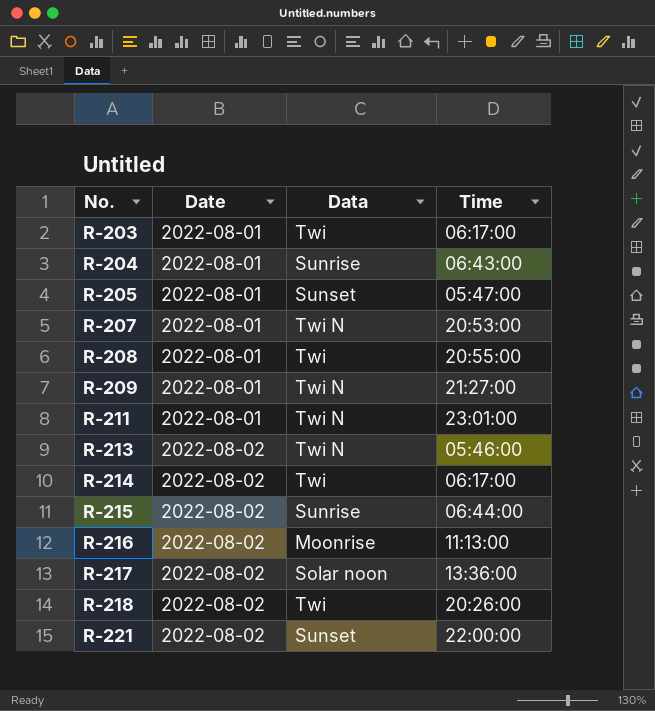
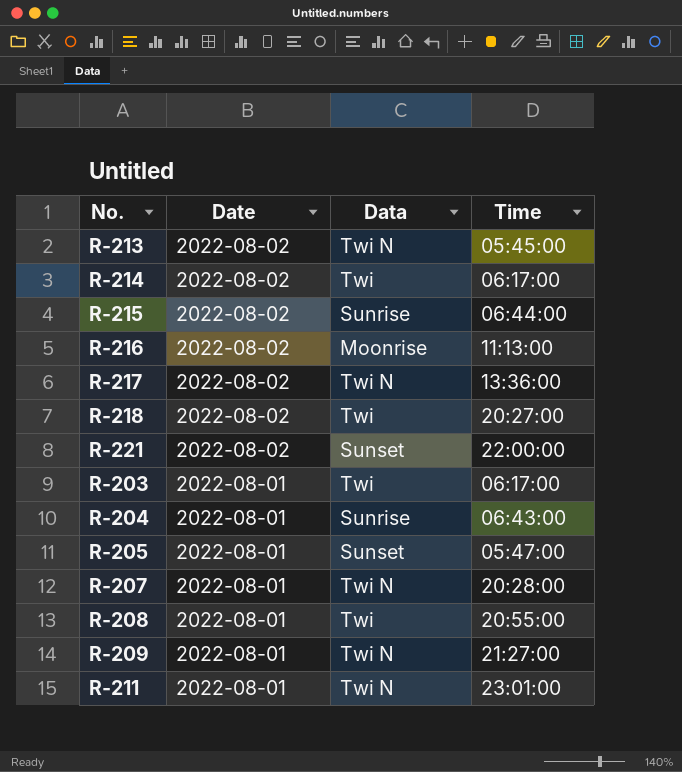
row order: No. ascending -> Date descending
R-213 | Time: 05:46:00 -> 05:45:00
R-217 | Data: Solar noon -> Twi N
R-218 | Time: 20:26:00 -> 20:27:00
R-207 | Time: 20:53:00 -> 20:28:00

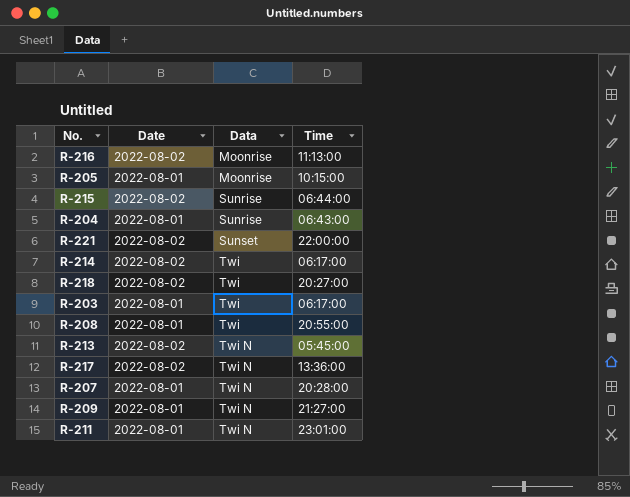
row order: Date descending -> Data ascending
R-205 | Data: Sunset -> Moonrise
R-205 | Time: 05:47:00 -> 10:15:00

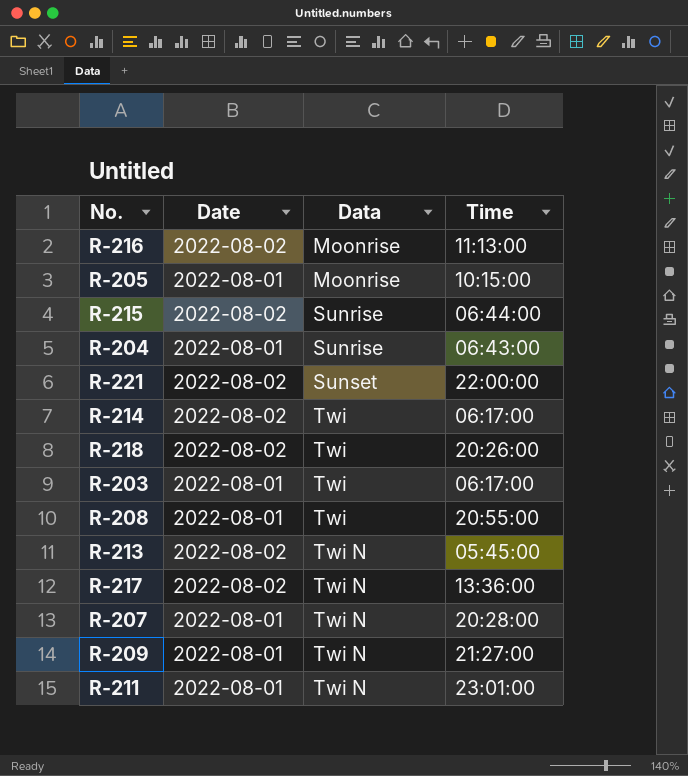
R-218 | Time: 20:27:00 -> 20:26:00

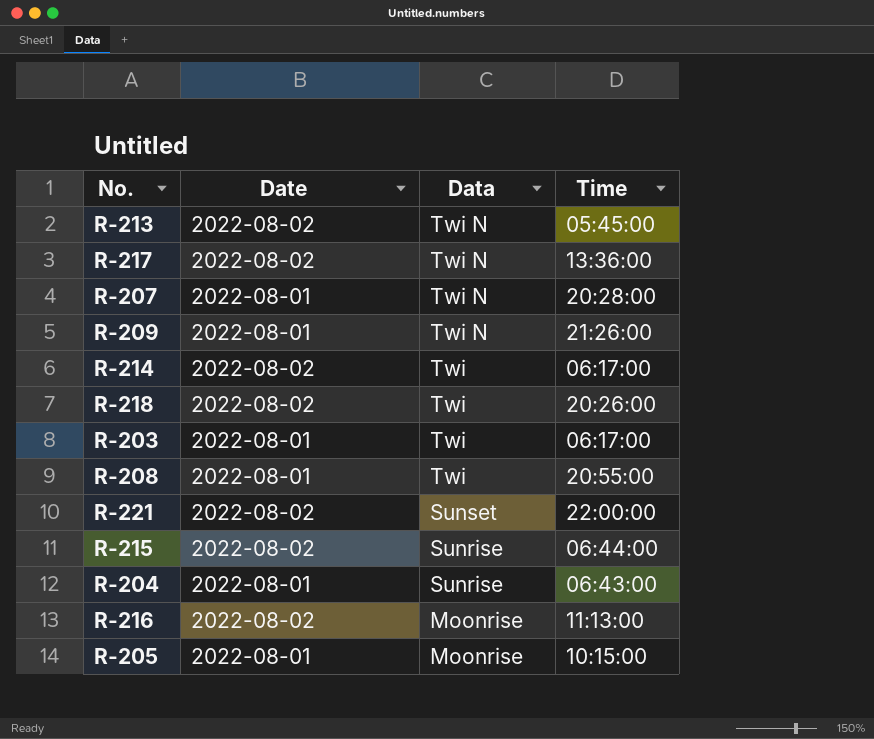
row order: Data ascending -> Data descending
row R-211: 2022-08-01 | Twi N | 23:01:00 -> none
R-209 | Time: 21:27:00 -> 21:26:00

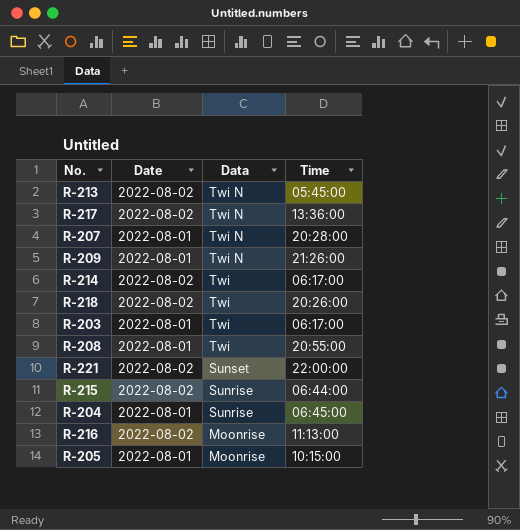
R-204 | Time: 06:43:00 -> 06:45:00

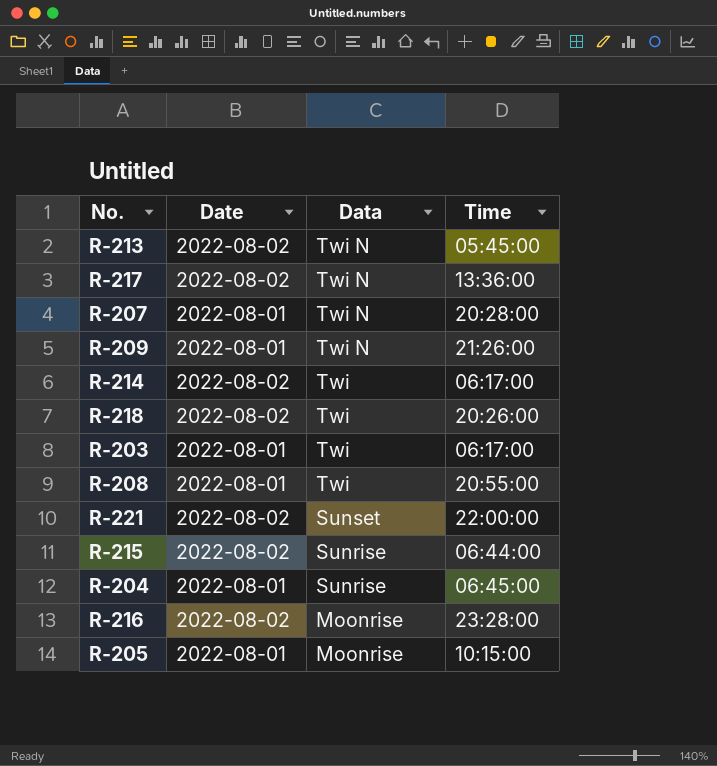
R-216 | Time: 11:13:00 -> 23:28:00

